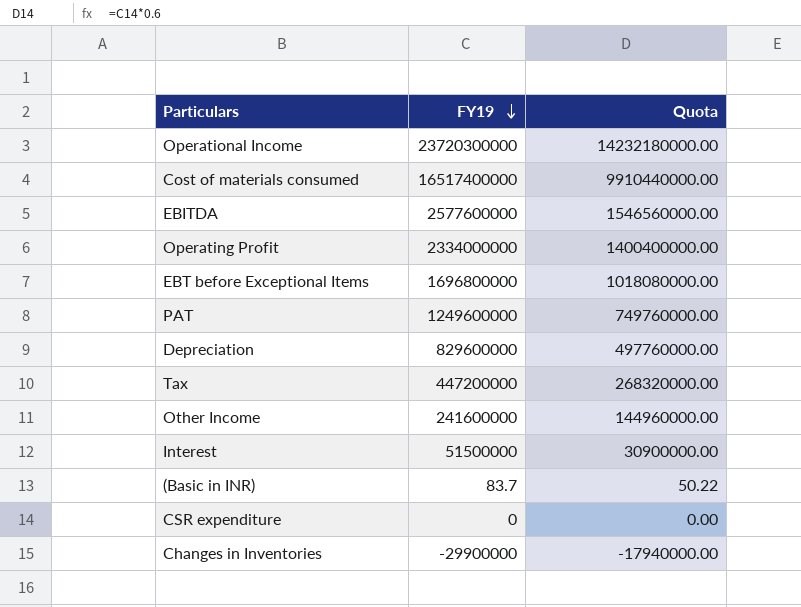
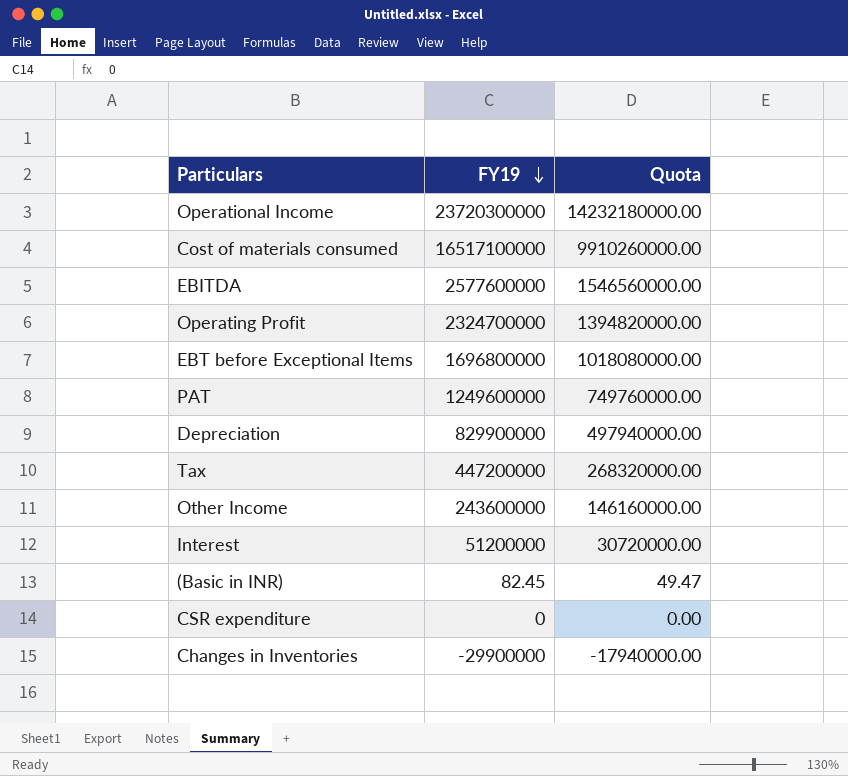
Cost of materials consumed | FY19: 16517400000 -> 16517100000
Cost of materials consumed | Quota: 9910440000.00 -> 9910260000.00
Operating Profit | FY19: 2334000000 -> 2324700000
Operating Profit | Quota: 1400400000.00 -> 1394820000.00
Depreciation | FY19: 829600000 -> 829900000
Depreciation | Quota: 497760000.00 -> 497940000.00
Other Income | FY19: 241600000 -> 243600000
Other Income | Quota: 144960000.00 -> 146160000.00
Interest | FY19: 51500000 -> 51200000
Interest | Quota: 30900000.00 -> 30720000.00
(Basic in INR) | FY19: 83.7 -> 82.45
(Basic in INR) | Quota: 50.22 -> 49.47

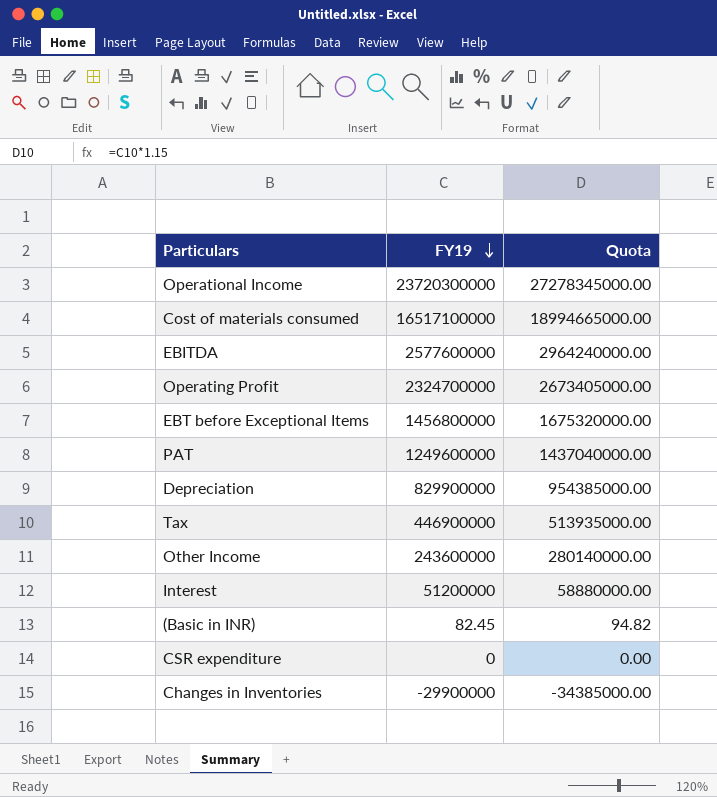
column Quota | formula: [FY19] * 0.6 -> [FY19] * 1.15
EBT before Exceptional Items | FY19: 1696800000 -> 1456800000
Tax | FY19: 447200000 -> 446900000

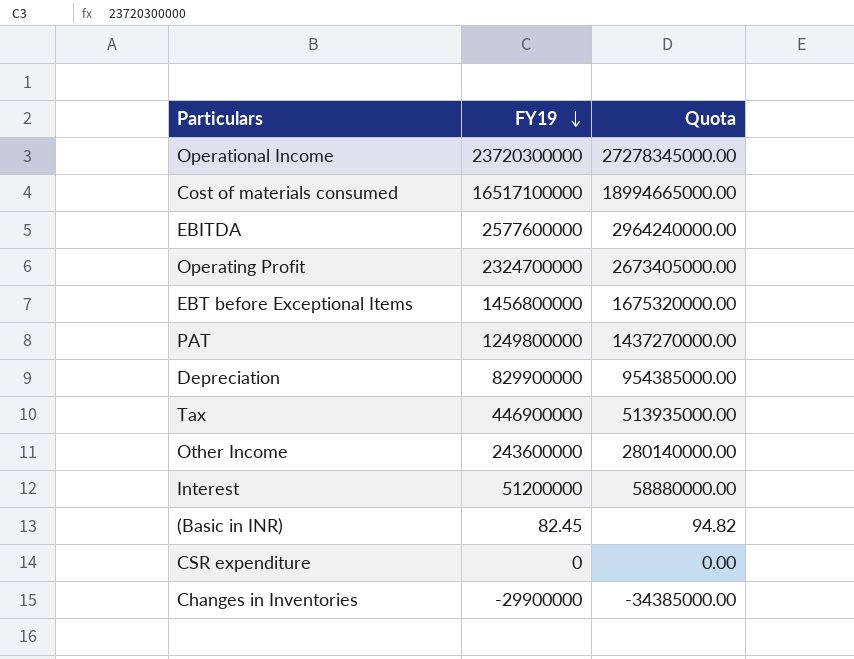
PAT | FY19: 1249600000 -> 1249800000
PAT | Quota: 1437040000.00 -> 1437270000.00

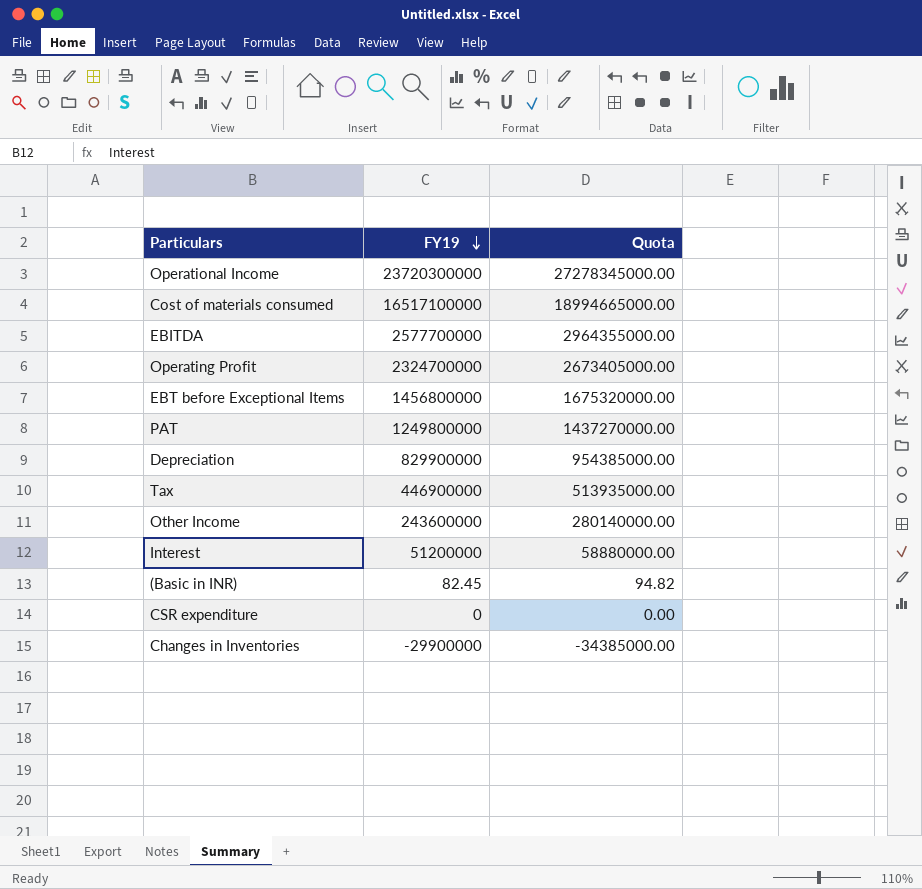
EBITDA | FY19: 2577600000 -> 2577700000
EBITDA | Quota: 2964240000.00 -> 2964355000.00

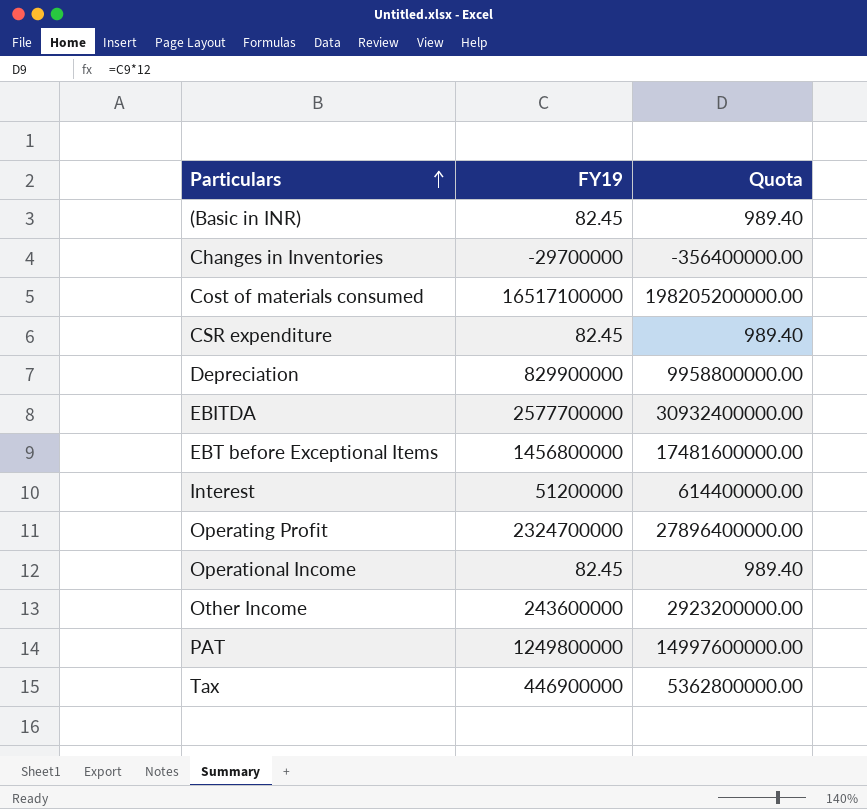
row order: FY19 descending -> Particulars ascending
column Quota | formula: [FY19] * 1.15 -> [FY19] * 12
Changes in Inventories | FY19: -29900000 -> -29700000
CSR expenditure | FY19: 0 -> 82.45
Operational Income | FY19: 23720300000 -> 82.45

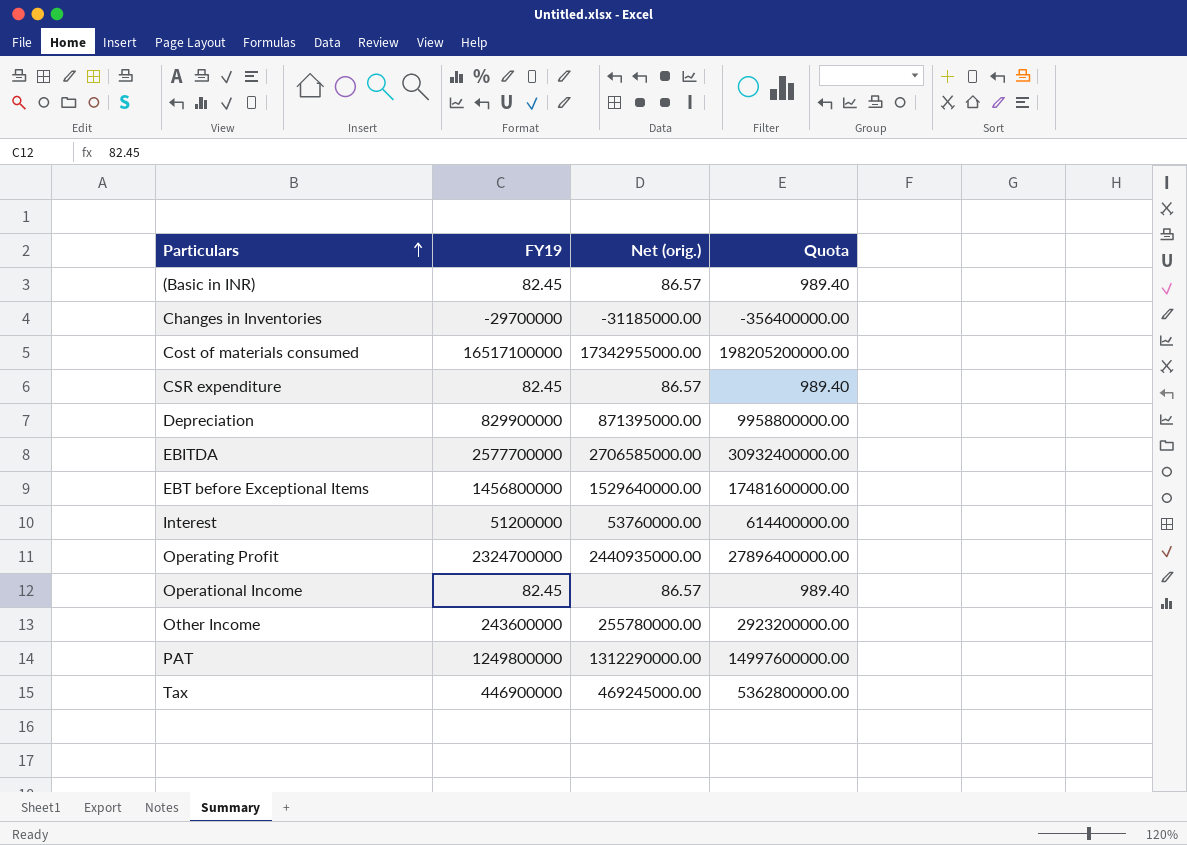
column Net (orig.) | formula: none -> [FY19] * 1.05

